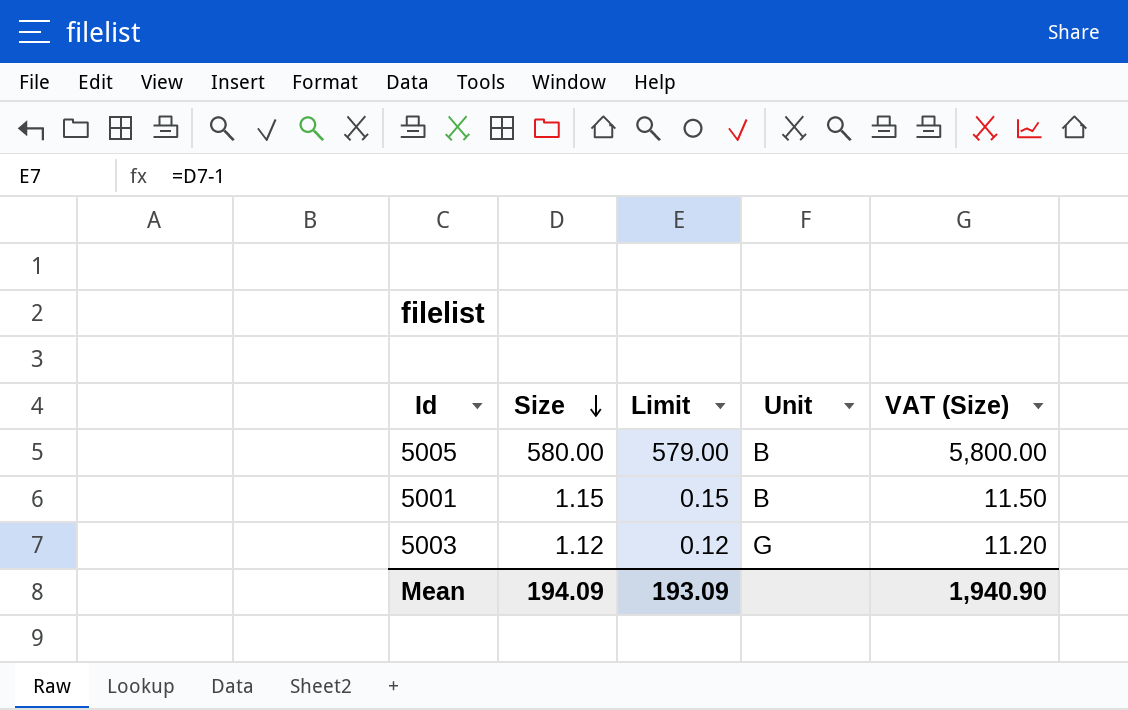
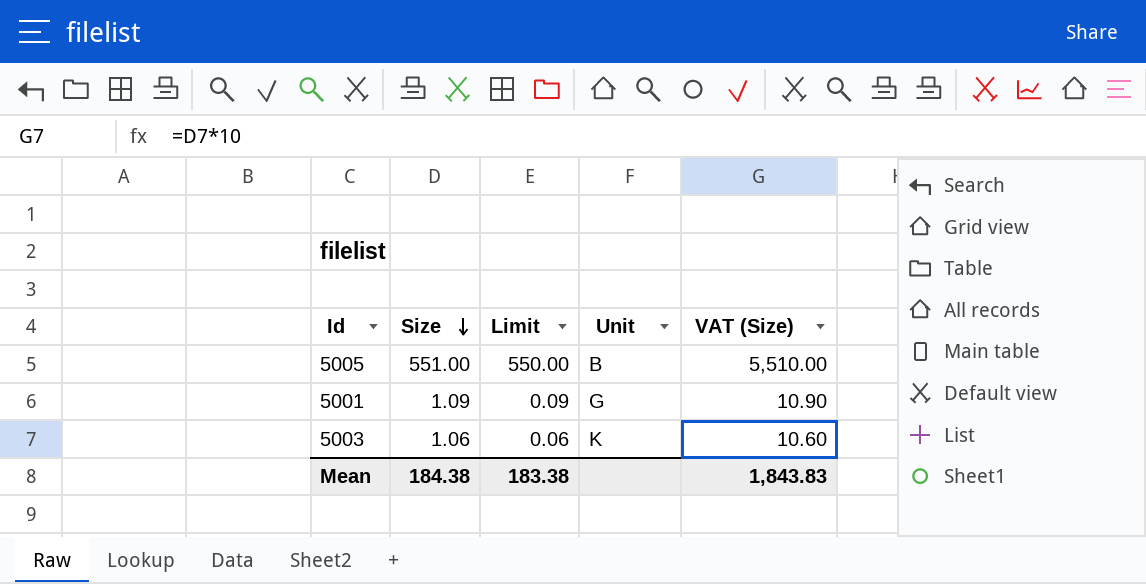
5005 | Size: 580.00 -> 551.00
5005 | Limit: 579.00 -> 550.00
5005 | VAT (Size): 5,800.00 -> 5,510.00
5001 | Size: 1.15 -> 1.09
5001 | Limit: 0.15 -> 0.09
5001 | Unit: B -> G
5001 | VAT (Size): 11.50 -> 10.90
5003 | Size: 1.12 -> 1.06
5003 | Limit: 0.12 -> 0.06
5003 | Unit: G -> K
5003 | VAT (Size): 11.20 -> 10.60
Mean | Size: 194.09 -> 184.38
Mean | Limit: 193.09 -> 183.38
Mean | VAT (Size): 1,940.90 -> 1,843.83

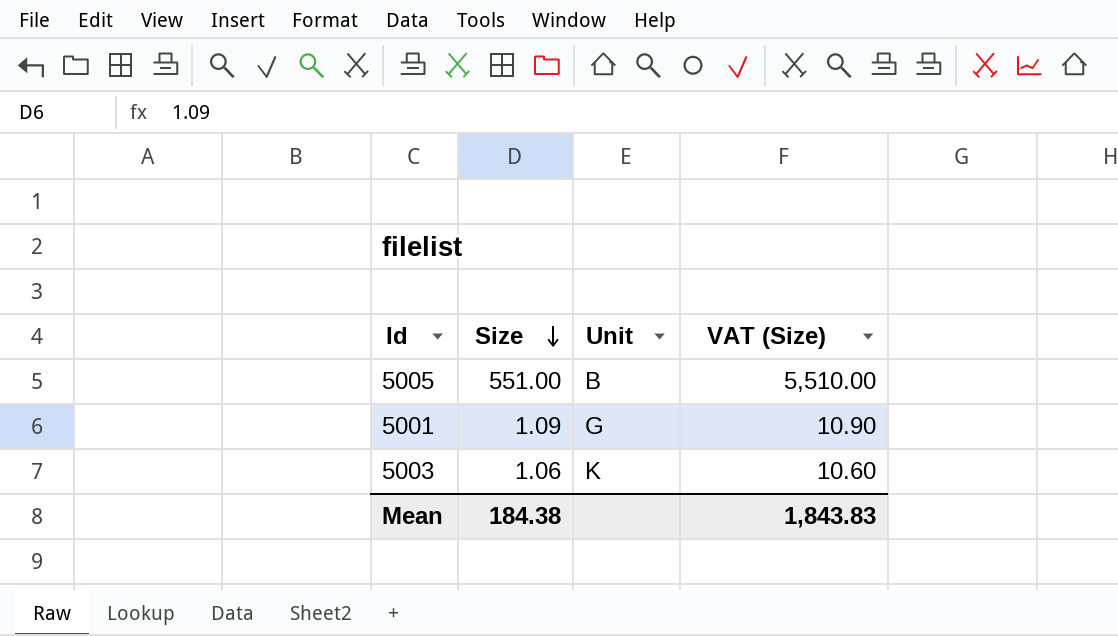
column Limit | formula: [Size] - 1 -> none

